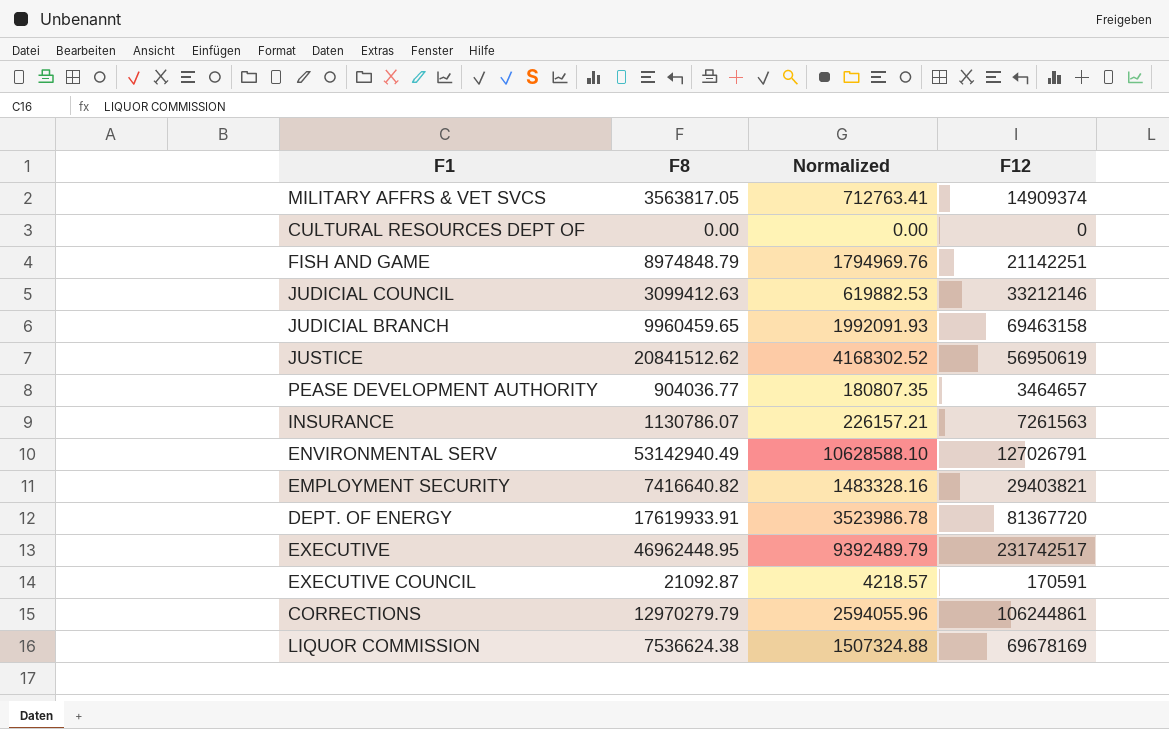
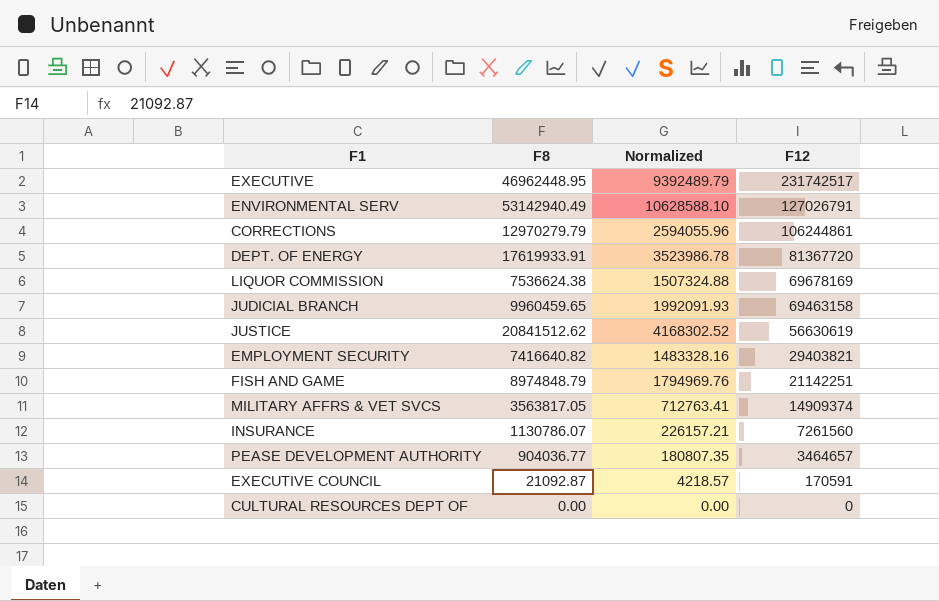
row order: none -> F12 descending
row JUDICIAL COUNCIL: 3099412.63 | 619882.53 | 33212146 -> none
JUSTICE | F12: 56950619 -> 56630619
INSURANCE | F12: 7261563 -> 7261560

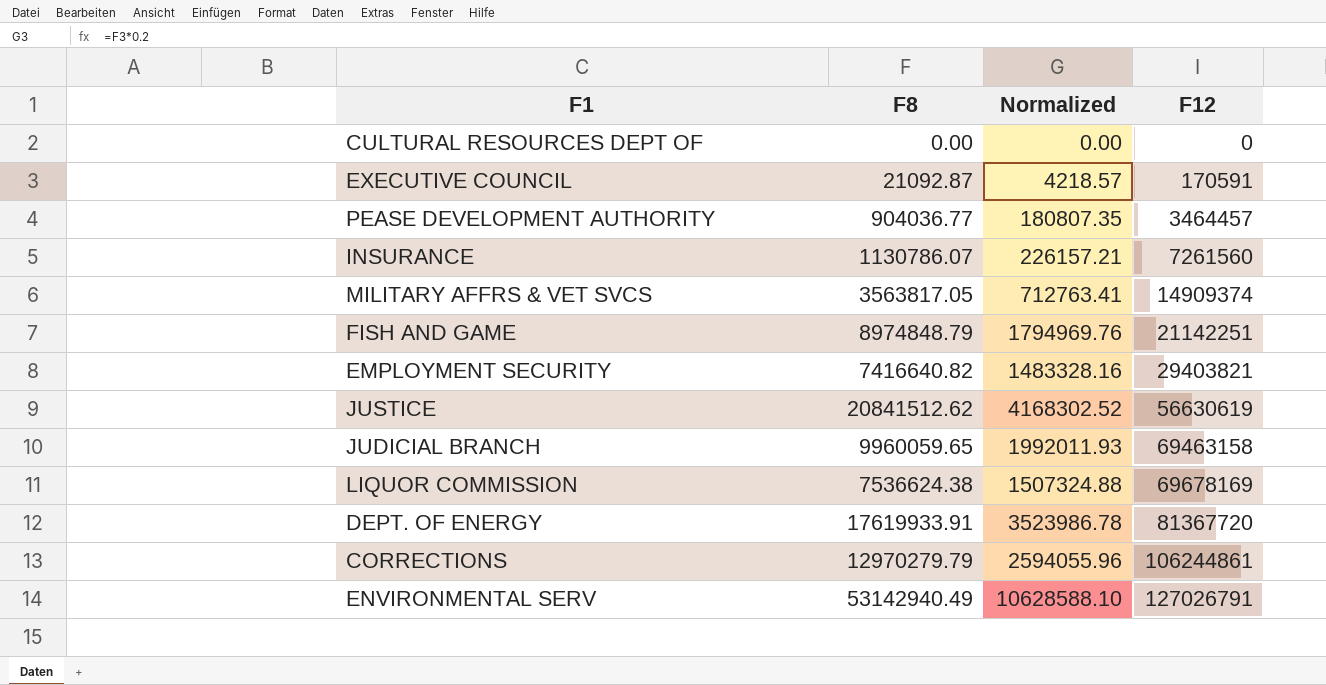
row order: F12 descending -> F12 ascending
row EXECUTIVE: 46962448.95 | 9392489.79 | 231742517 -> none
PEASE DEVELOPMENT AUTHORITY | F12: 3464657 -> 3464457
JUDICIAL BRANCH | F8: 9960459.65 -> 9960059.65
JUDICIAL BRANCH | Normalized: 1992091.93 -> 1992011.93

